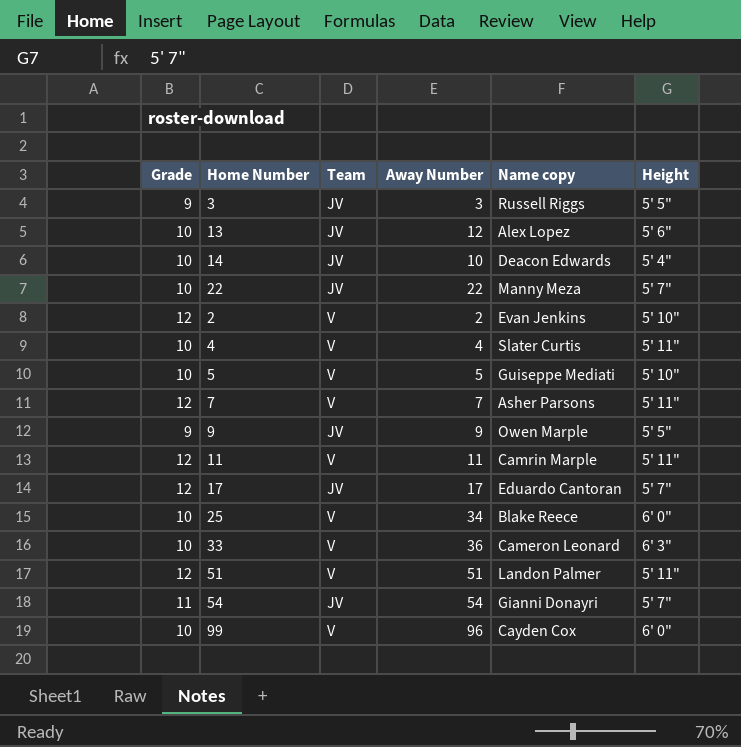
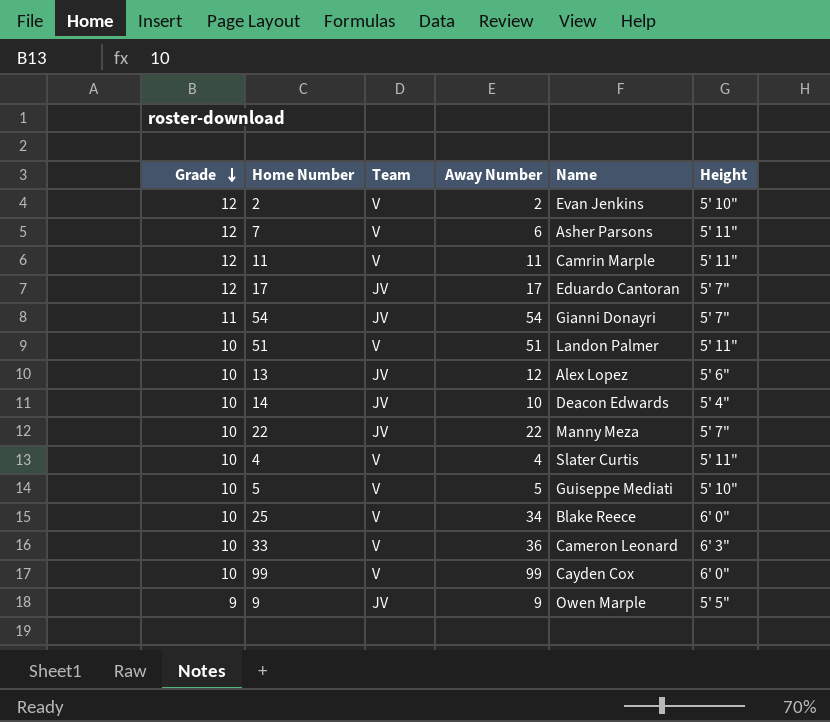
row order: none -> Grade descending
column name: Name copy -> Name
row 3: 9 | JV | 3 | Russell Riggs | 5' 5" -> none
7 | Away Number: 7 -> 6
51 | Grade: 12 -> 10
99 | Away Number: 96 -> 99

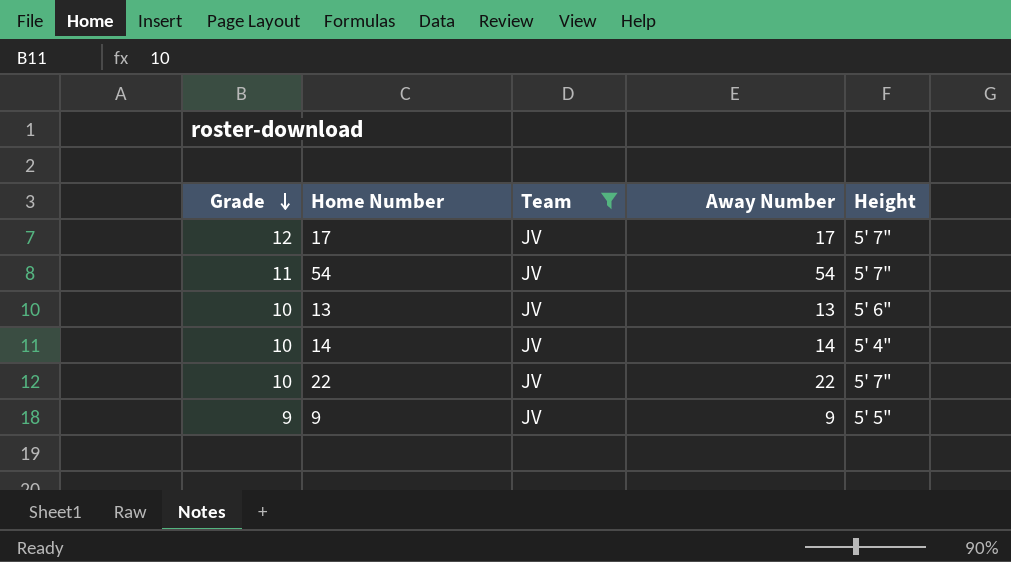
filter: none -> Team = JV
column Name | position: 5 -> none
13 | Away Number: 12 -> 13
14 | Away Number: 10 -> 14

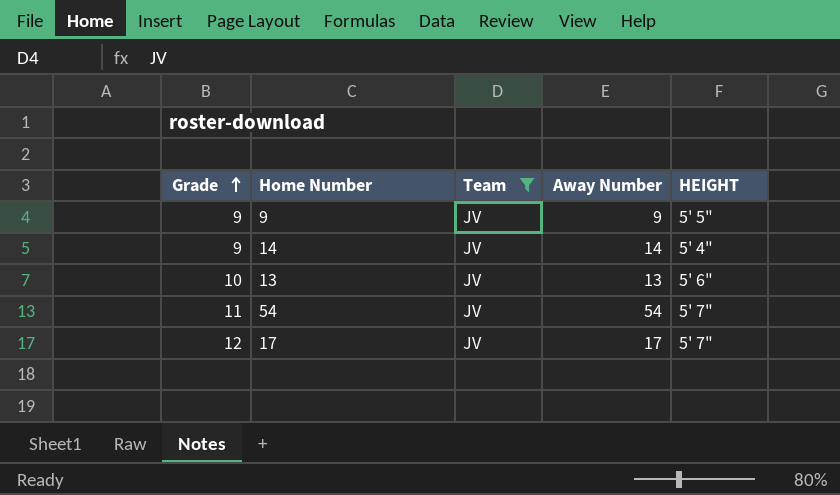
row order: Grade descending -> Grade ascending
column name: Height -> HEIGHT
row 22: 10 | JV | 22 | 5' 7" -> none
14 | Grade: 10 -> 9

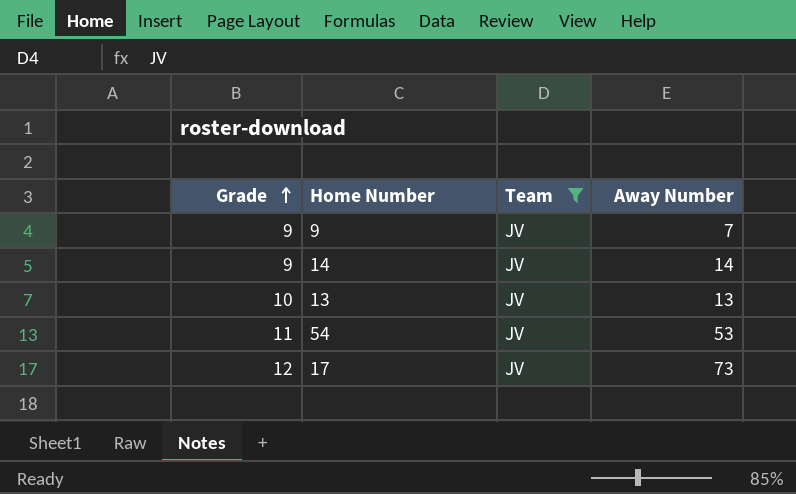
column HEIGHT | position: 5 -> none
9 | Away Number: 9 -> 7
54 | Away Number: 54 -> 53
17 | Away Number: 17 -> 73

